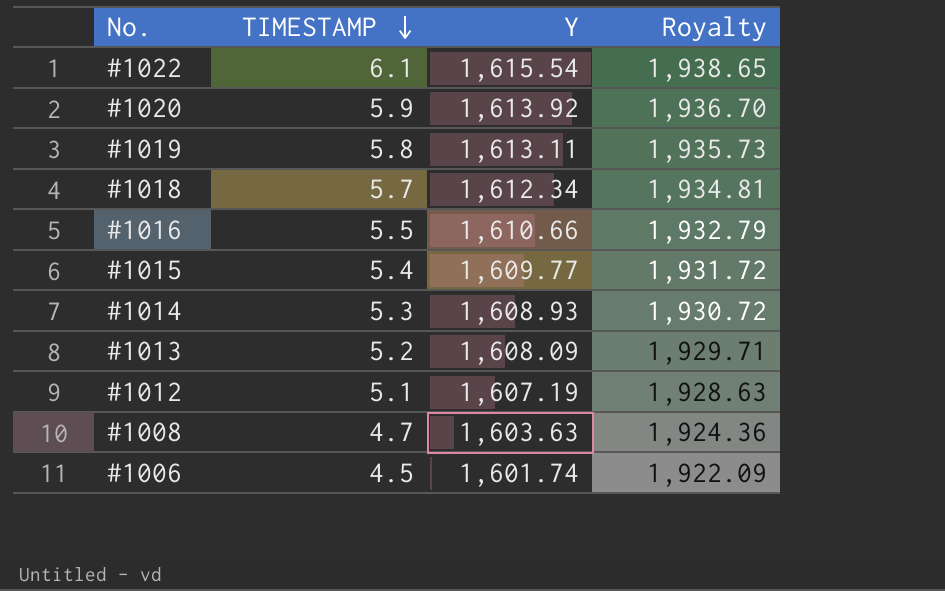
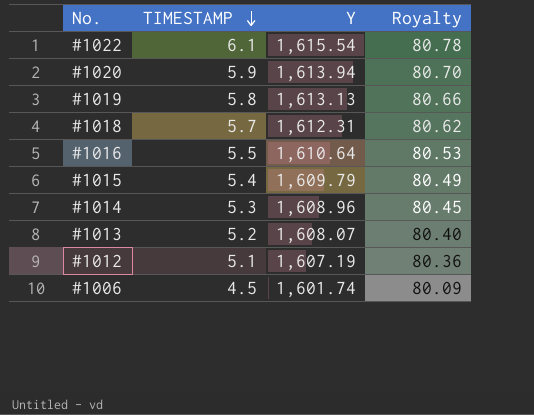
column Royalty | formula: [Y] * 1.2 -> [Y] * 0.05
row #1008: 4.7 | 1,603.63 | 1,924.36 -> none
#1020 | Y: 1,613.92 -> 1,613.94
#1019 | Y: 1,613.11 -> 1,613.13
#1018 | Y: 1,612.34 -> 1,612.31
#1016 | Y: 1,610.66 -> 1,610.64
#1015 | Y: 1,609.77 -> 1,609.79
#1014 | Y: 1,608.93 -> 1,608.96
#1013 | Y: 1,608.09 -> 1,608.07

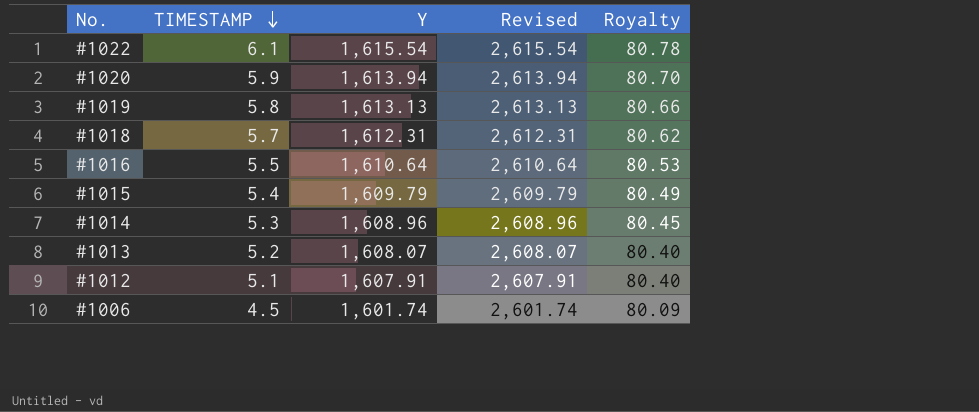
column Revised | formula: none -> [Y] + 1000
#1012 | Y: 1,607.19 -> 1,607.91
#1012 | Royalty: 80.36 -> 80.40

